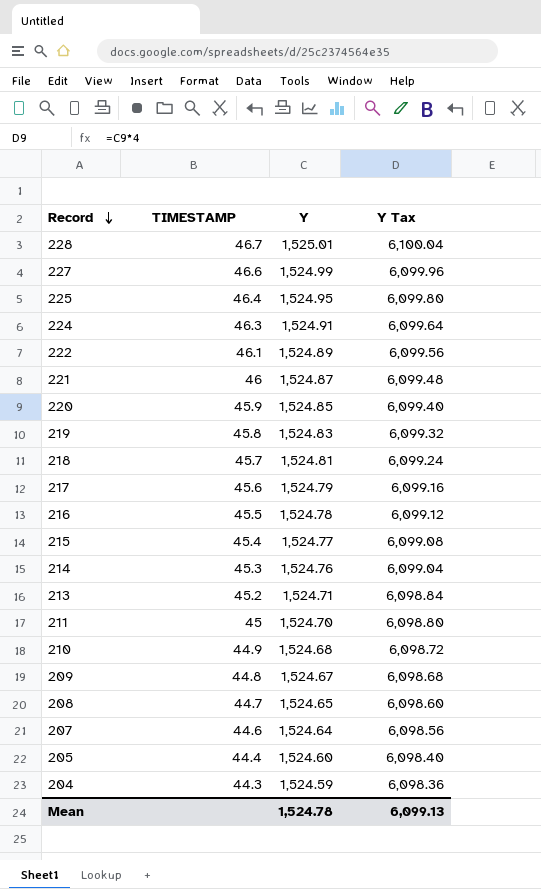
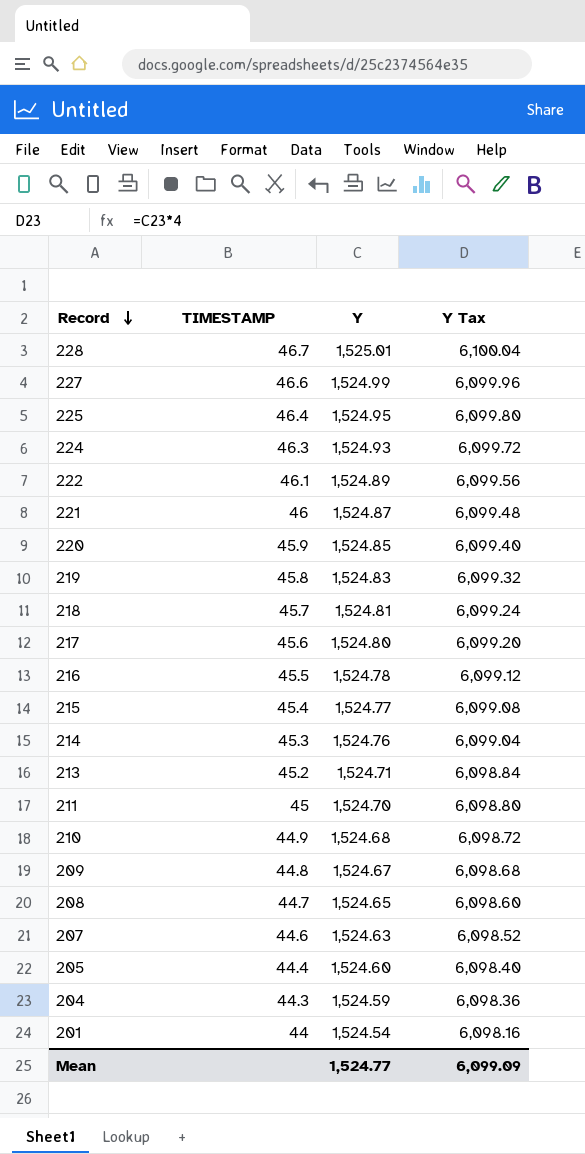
224 | Y: 1,524.91 -> 1,524.93
224 | Y Tax: 6,099.64 -> 6,099.72
217 | Y: 1,524.79 -> 1,524.80
217 | Y Tax: 6,099.16 -> 6,099.20
207 | Y: 1,524.64 -> 1,524.63
207 | Y Tax: 6,098.56 -> 6,098.52
row 201: none -> 44 | 1,524.54 | 6,098.16
Mean | Y: 1,524.78 -> 1,524.77
Mean | Y Tax: 6,099.13 -> 6,099.09

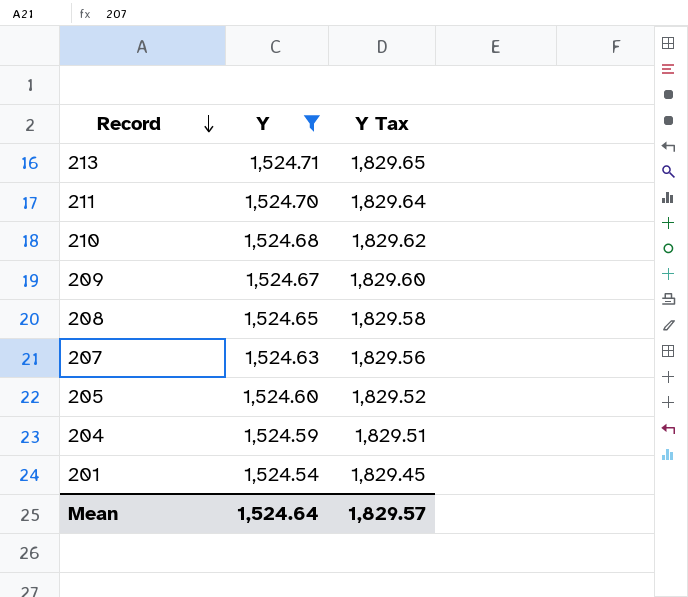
filter: none -> Y <= 1,524.71
column TIMESTAMP | position: 2 -> none
column Y Tax | formula: [Y] * 4 -> [Y] * 1.2
Mean | Y: 1,524.77 -> 1,524.64
Mean | Y Tax: 6,099.09 -> 1,829.57

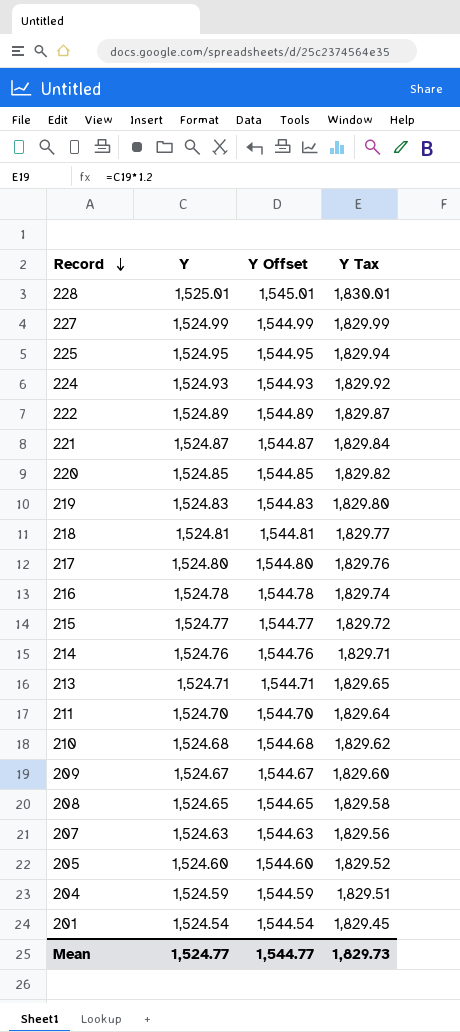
filter: Y <= 1,524.71 -> none
column Y Offset | formula: none -> [Y] + 20
Mean | Y: 1,524.64 -> 1,524.77
Mean | Y Tax: 1,829.57 -> 1,829.73

